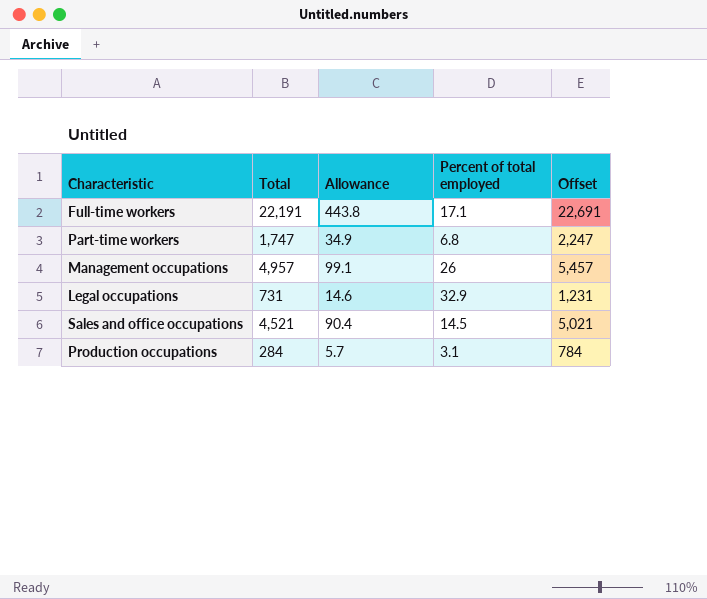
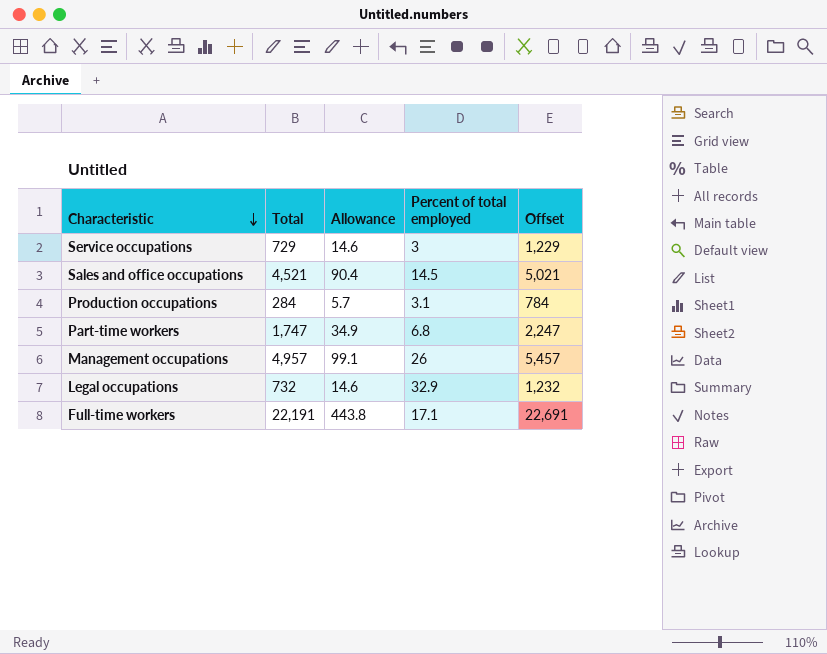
row order: none -> Characteristic descending
row Service occupations: none -> 729 | 14.6 | 3 | 1,229
Legal occupations | Total: 731 -> 732
Legal occupations | Offset: 1,231 -> 1,232

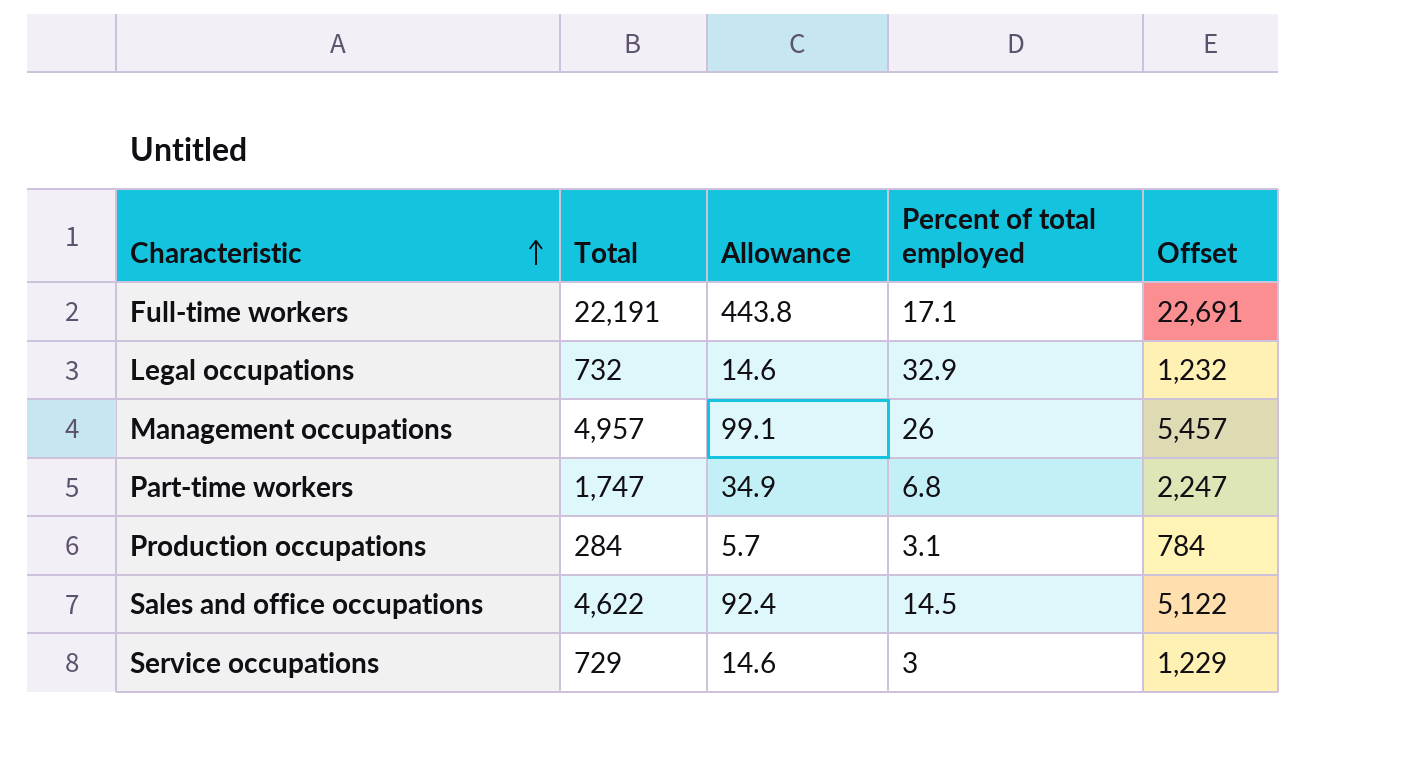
row order: Characteristic descending -> Characteristic ascending
Sales and office occupations | Total: 4,521 -> 4,622
Sales and office occupations | Allowance: 90.4 -> 92.4
Sales and office occupations | Offset: 5,021 -> 5,122

